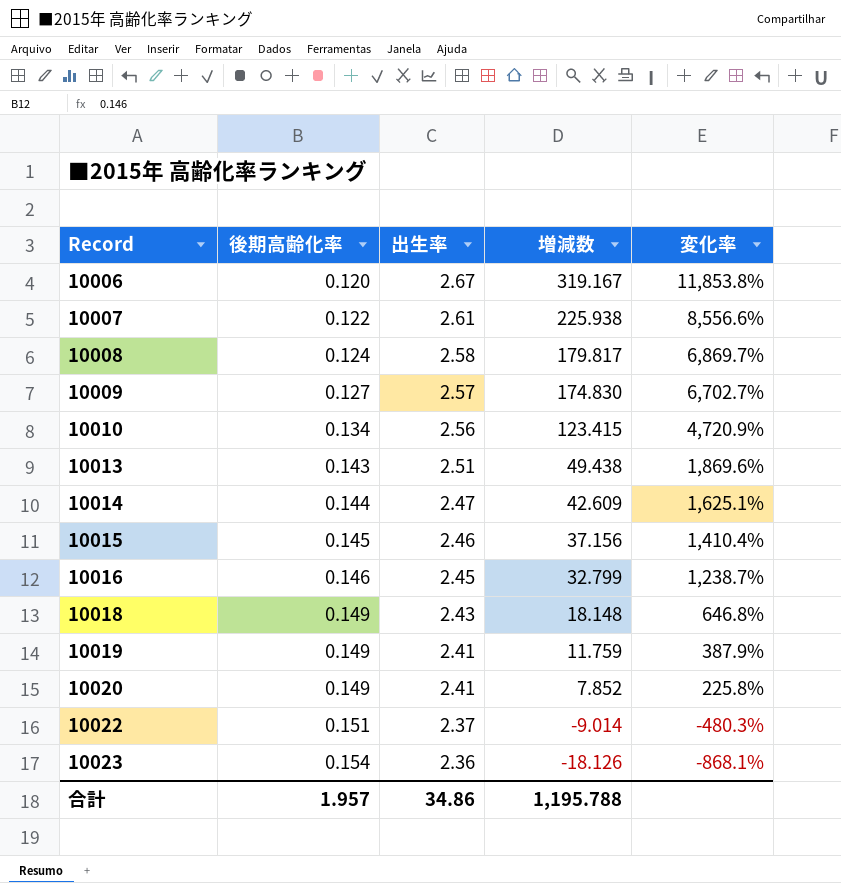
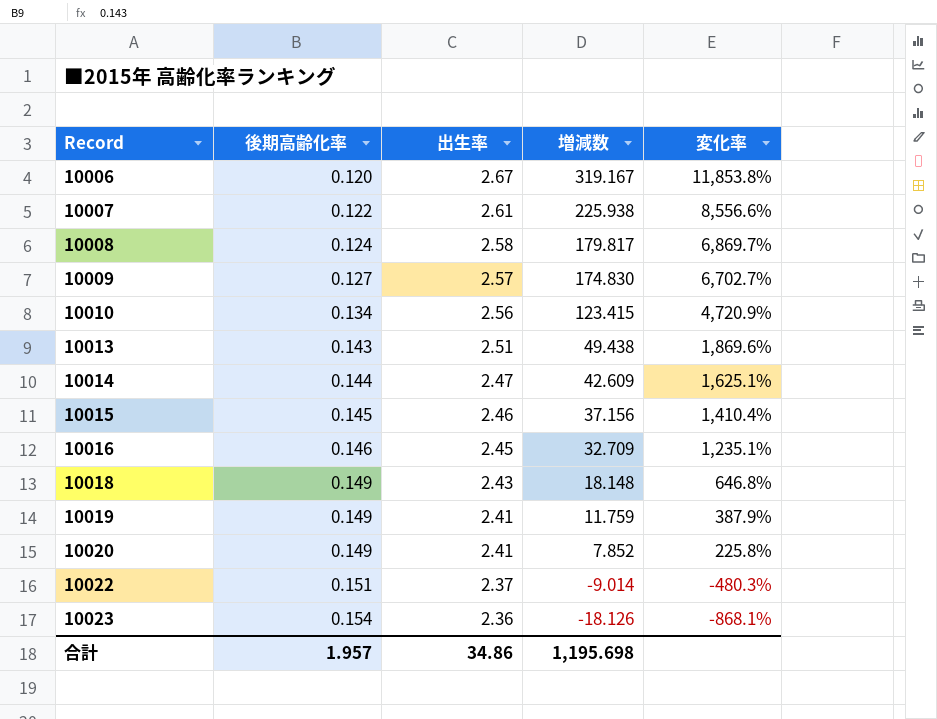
10016 | 増減数: 32.799 -> 32.709
10016 | 変化率: 1,238.7% -> 1,235.1%
合計 | 増減数: 1,195.788 -> 1,195.698

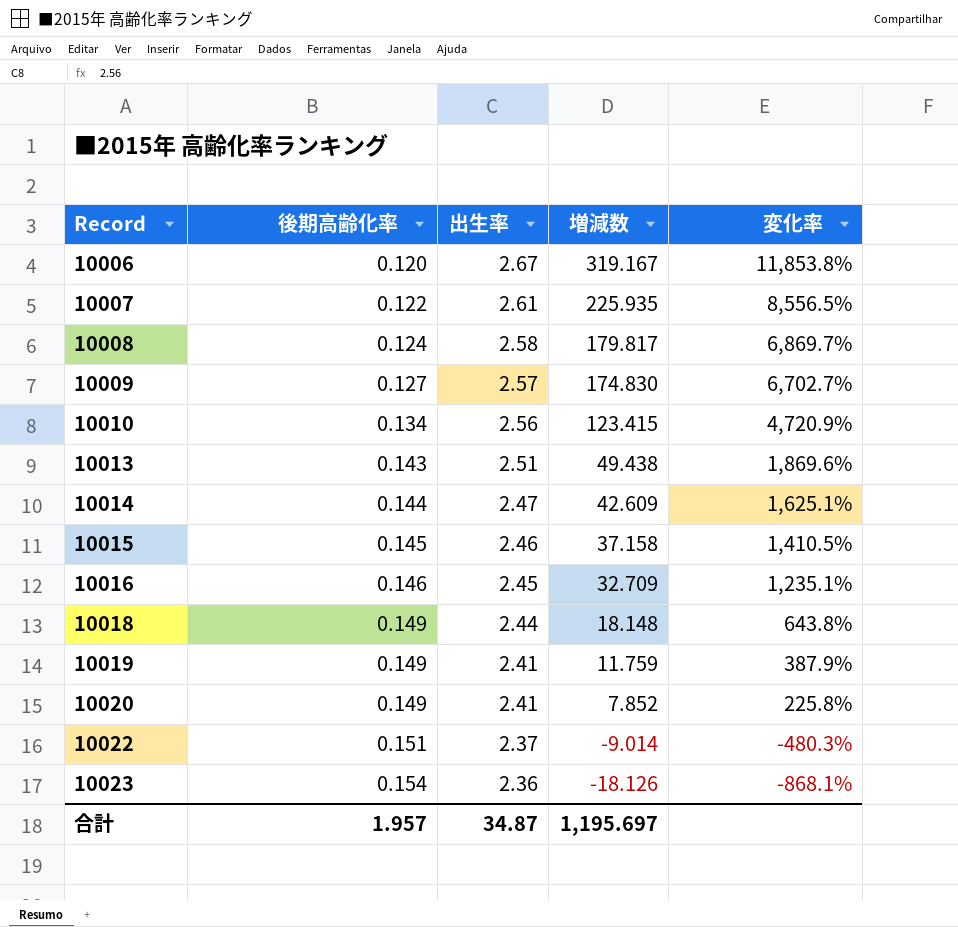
10007 | 増減数: 225.938 -> 225.935
10007 | 変化率: 8,556.6% -> 8,556.5%
10015 | 増減数: 37.156 -> 37.158
10015 | 変化率: 1,410.4% -> 1,410.5%
10018 | 出生率: 2.43 -> 2.44
10018 | 変化率: 646.8% -> 643.8%
合計 | 出生率: 34.86 -> 34.87
合計 | 増減数: 1,195.698 -> 1,195.697

